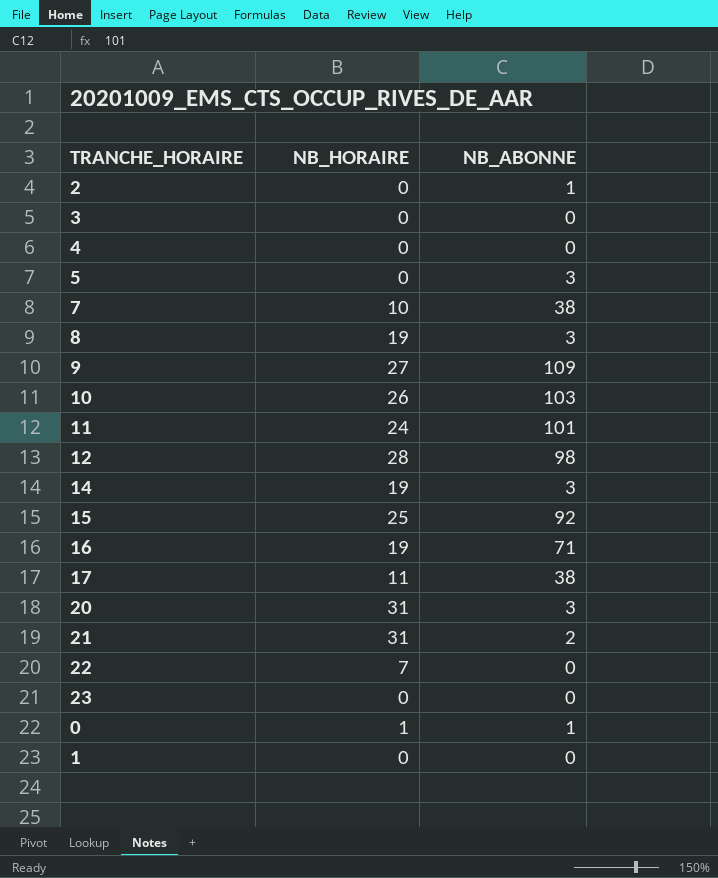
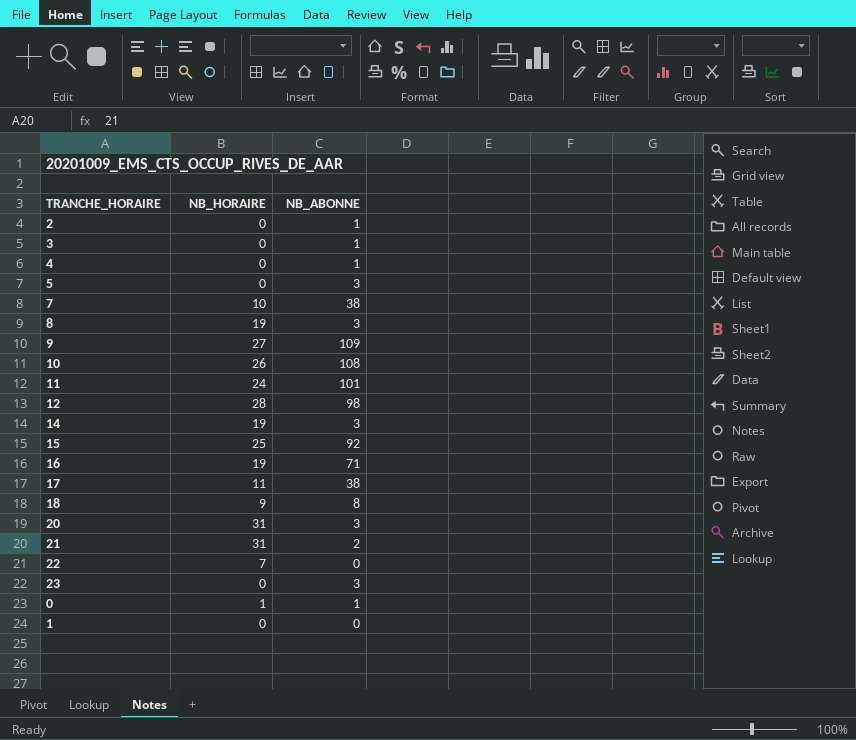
3 | NB_ABONNE: 0 -> 1
4 | NB_ABONNE: 0 -> 1
10 | NB_ABONNE: 103 -> 108
row 18: none -> 9 | 8
23 | NB_ABONNE: 0 -> 3

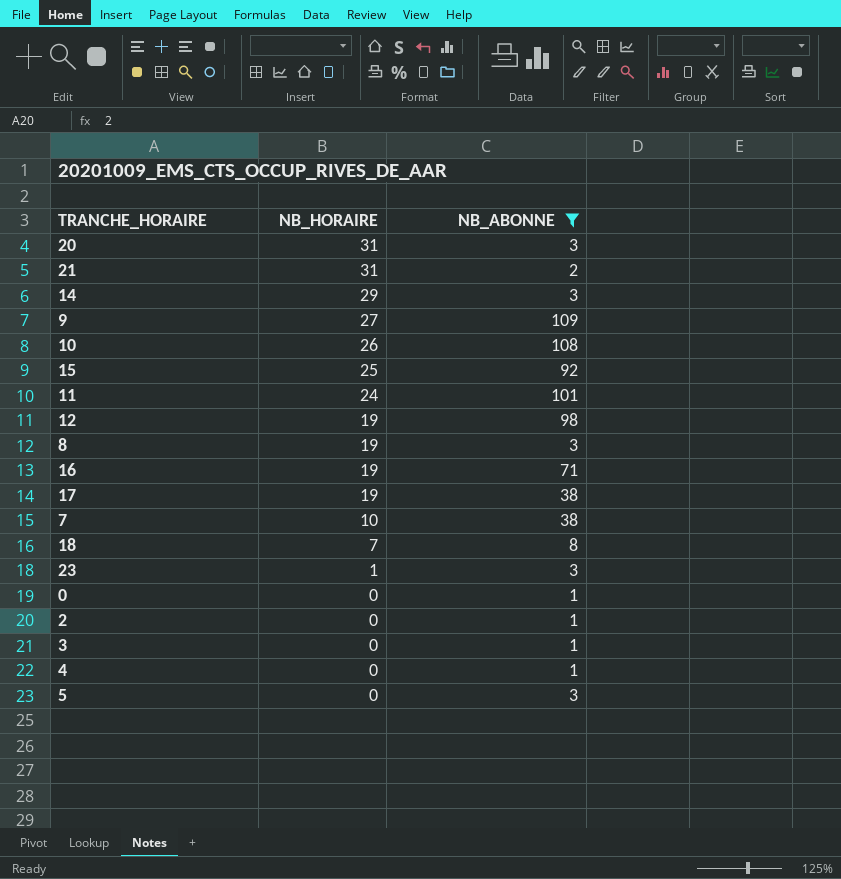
filter: none -> NB_ABONNE != 0
row order: none -> NB_HORAIRE descending
14 | NB_HORAIRE: 19 -> 29
12 | NB_HORAIRE: 28 -> 19
17 | NB_HORAIRE: 11 -> 19
18 | NB_HORAIRE: 9 -> 7
23 | NB_HORAIRE: 0 -> 1
0 | NB_HORAIRE: 1 -> 0

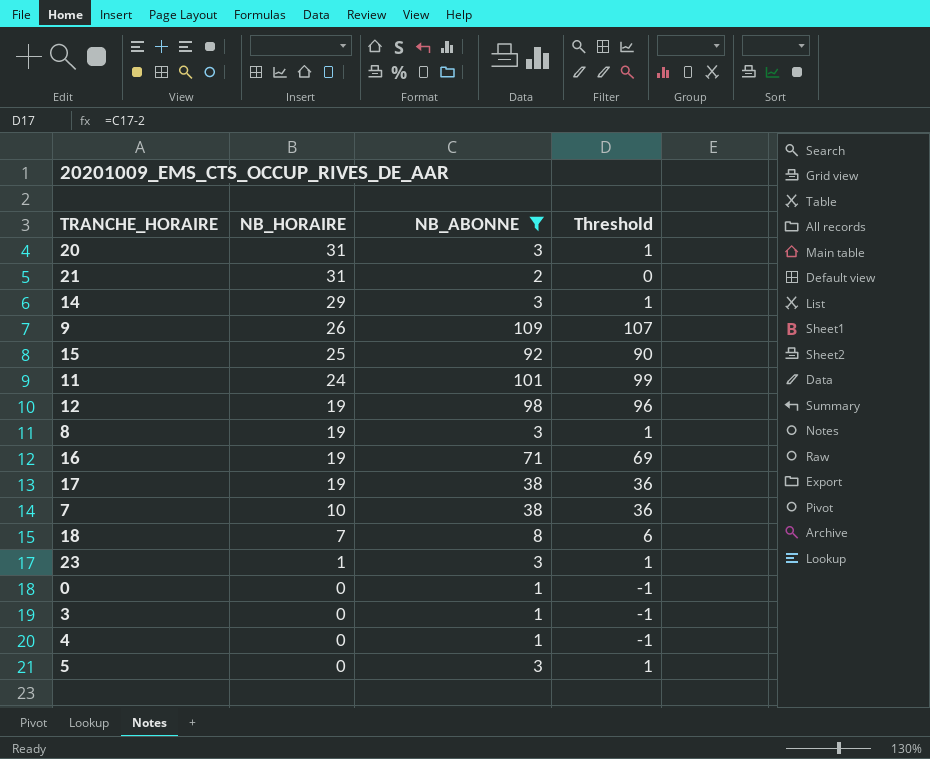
column Threshold | formula: none -> [NB_ABONNE] - 2
row 10: 26 | 108 -> none
row 2: 0 | 1 -> none
9 | NB_HORAIRE: 27 -> 26

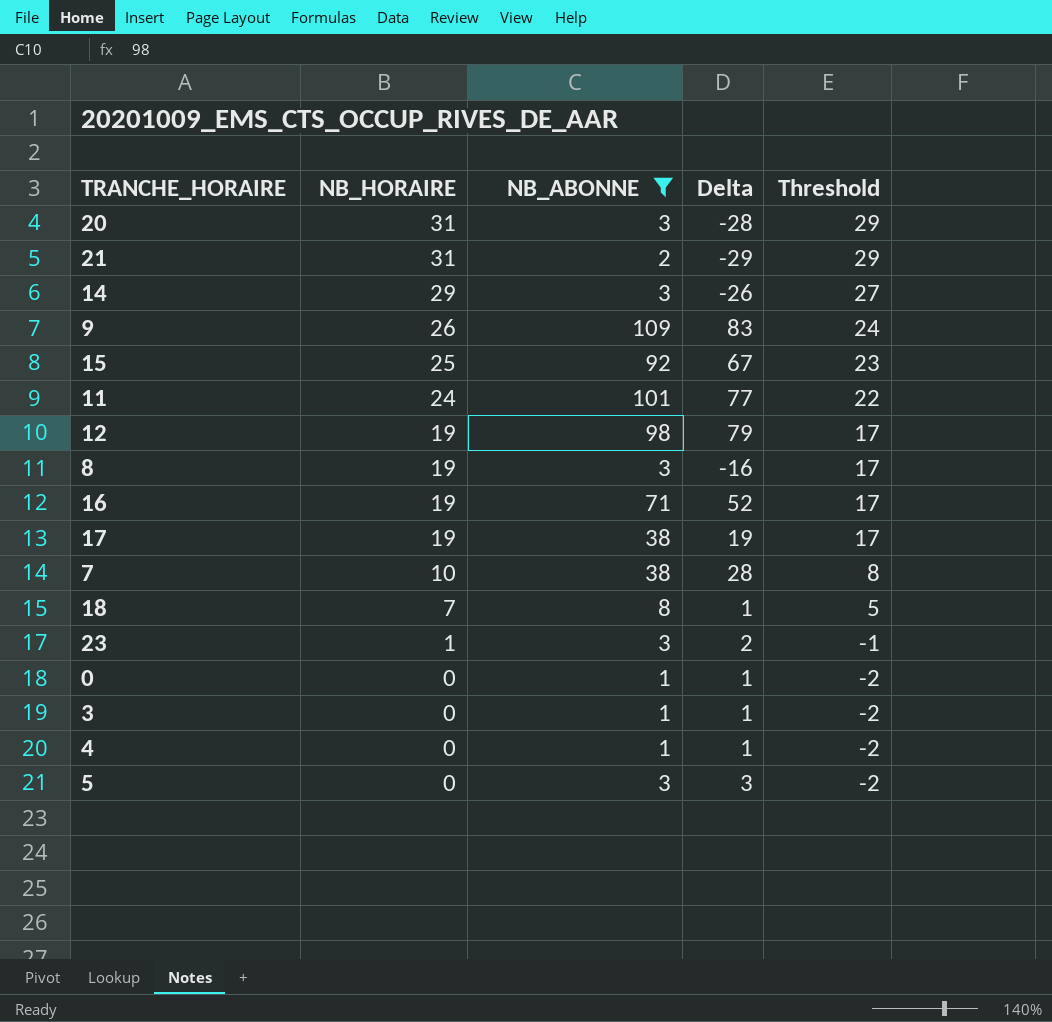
column Delta | formula: none -> [NB_ABONNE] - [NB_HORAIRE]
column Threshold | formula: [NB_ABONNE] - 2 -> [NB_HORAIRE] - 2

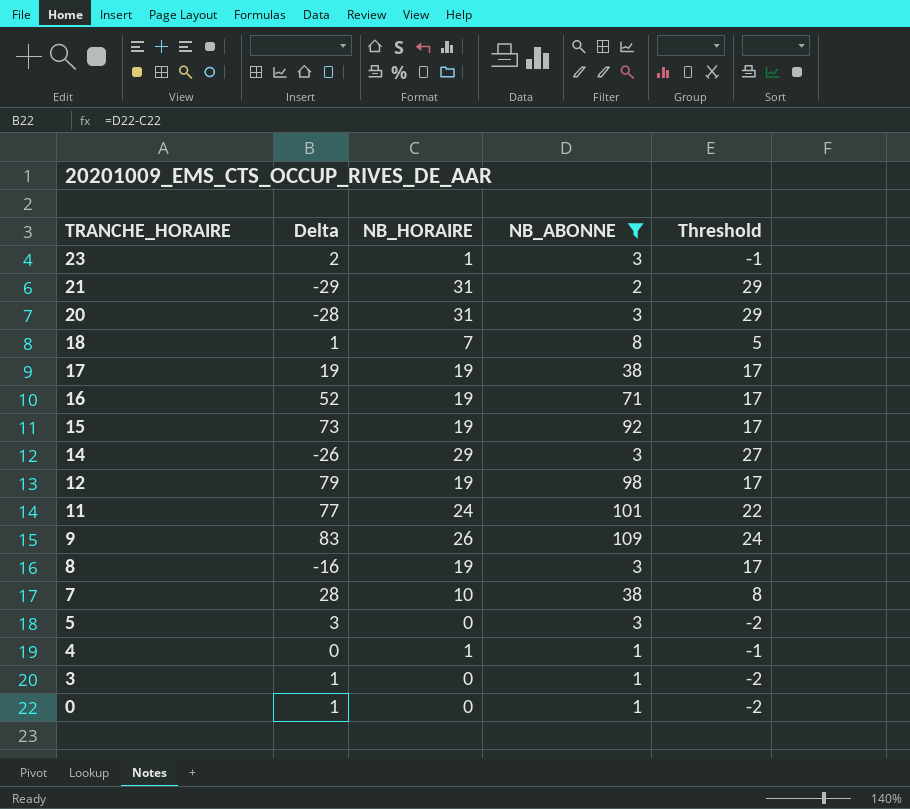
row order: NB_HORAIRE descending -> TRANCHE_HORAIRE descending
column Delta | position: 4 -> 2
15 | Delta: 67 -> 73
15 | NB_HORAIRE: 25 -> 19
15 | Threshold: 23 -> 17
4 | Delta: 1 -> 0
4 | NB_HORAIRE: 0 -> 1
4 | Threshold: -2 -> -1

